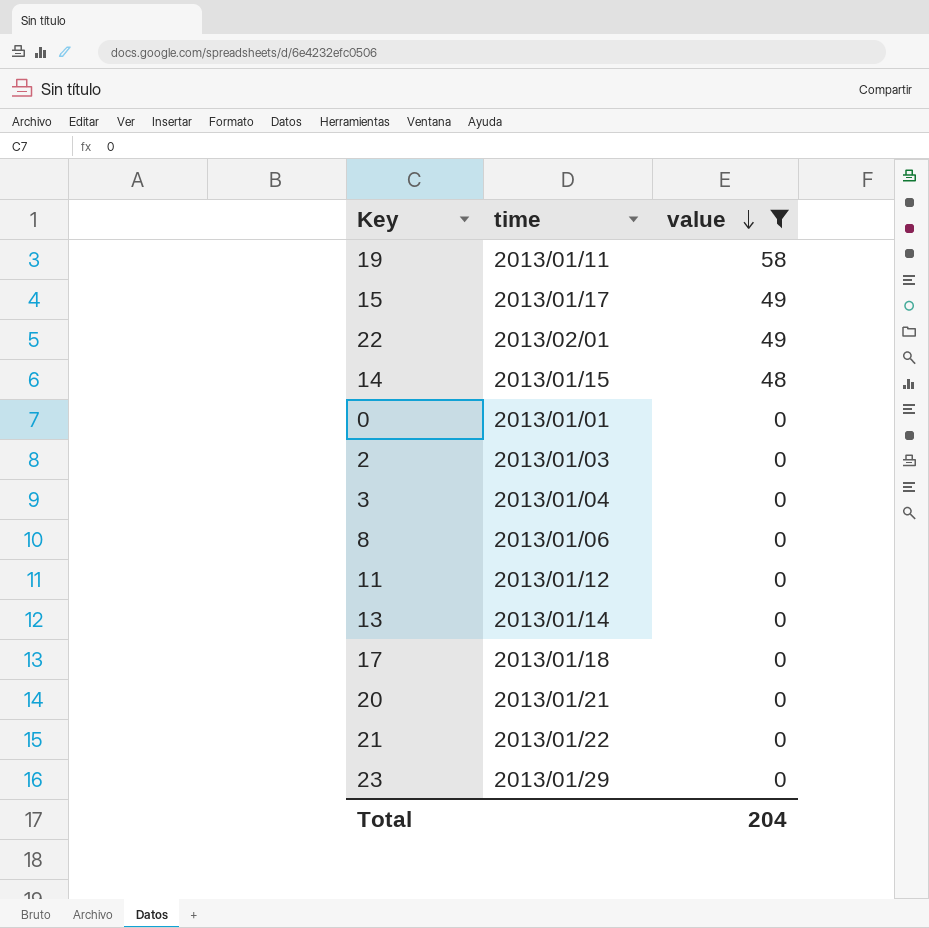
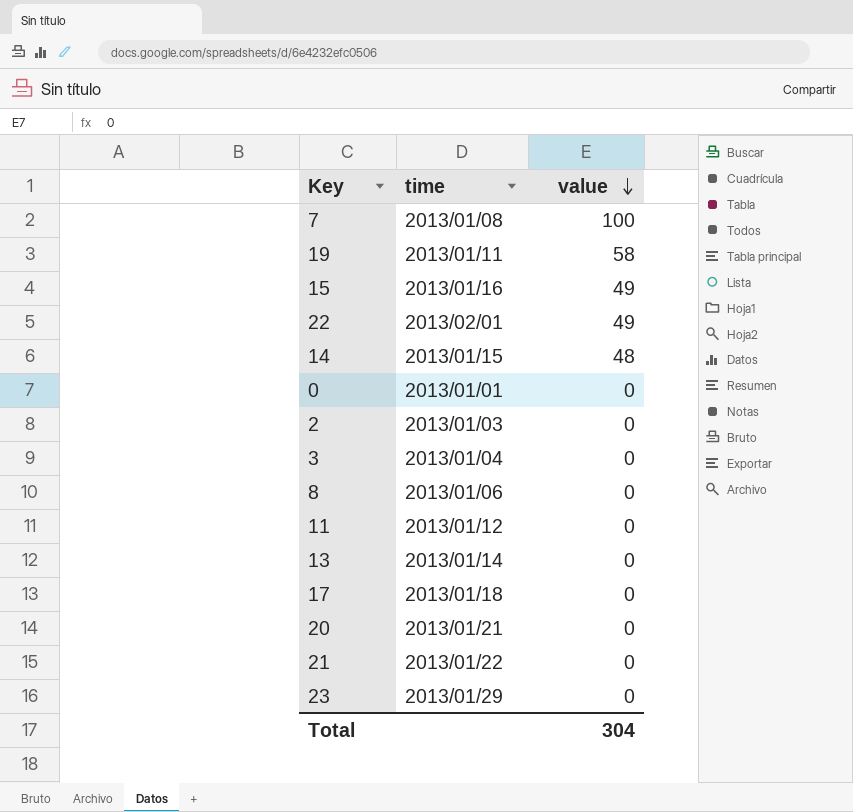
filter: value != 100 -> none
15 | time: 2013/01/17 -> 2013/01/16
Total | value: 204 -> 304

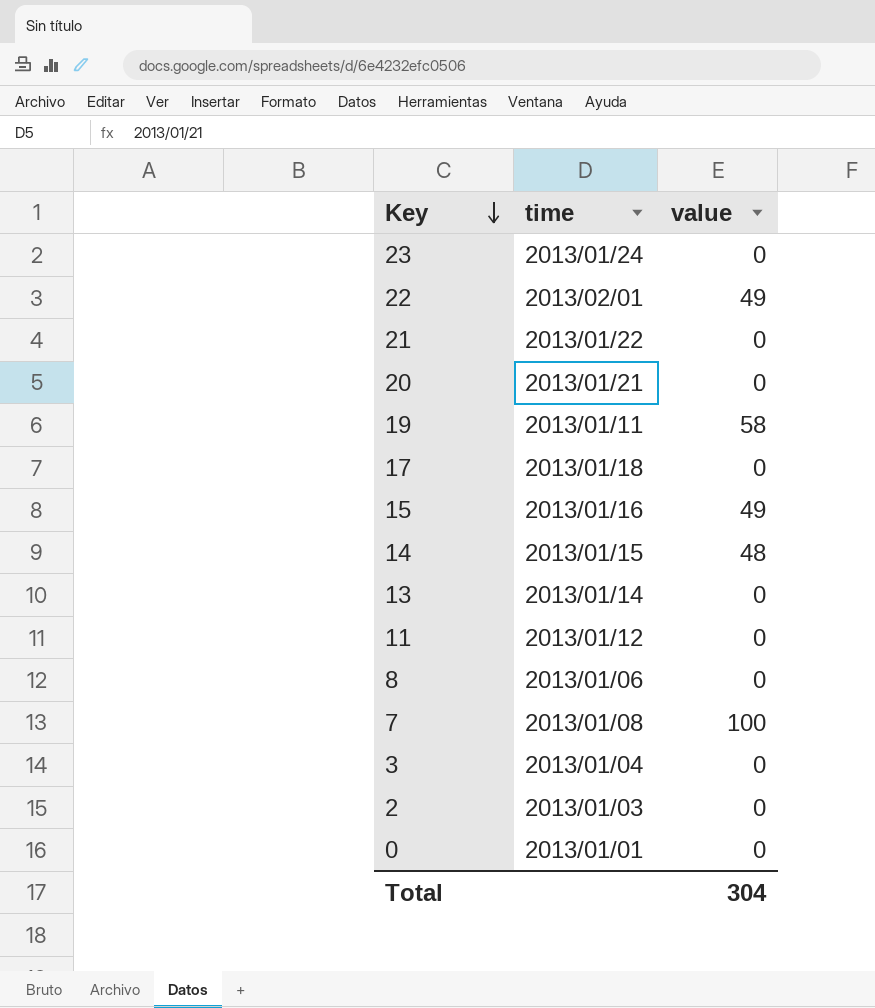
row order: value descending -> Key descending
23 | time: 2013/01/29 -> 2013/01/24

